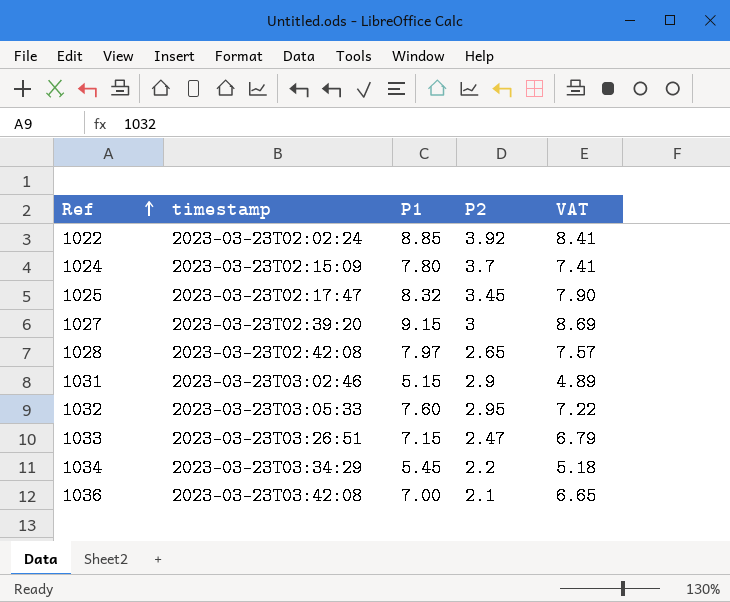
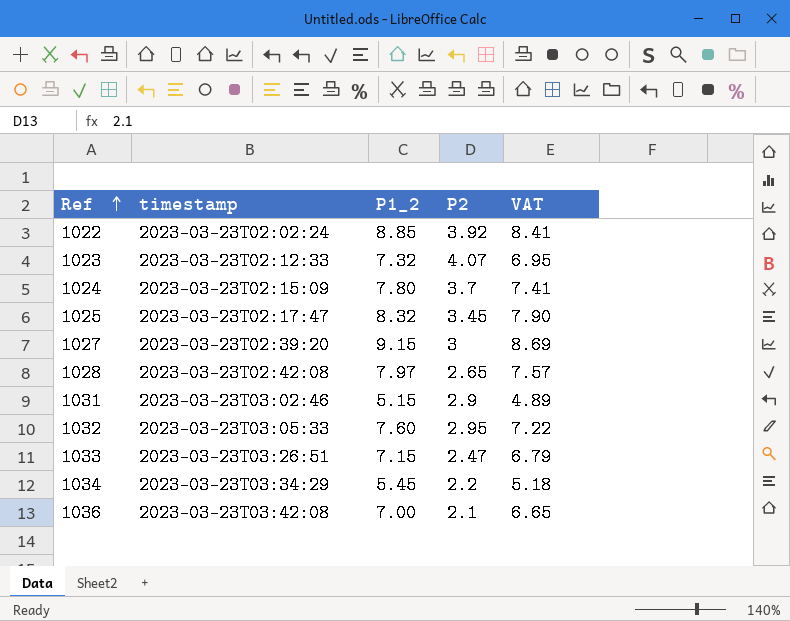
column name: P1 -> P1_2
row 1023: none -> 2023-03-23T02:12:33 | 7.32 | 4.07 | 6.95

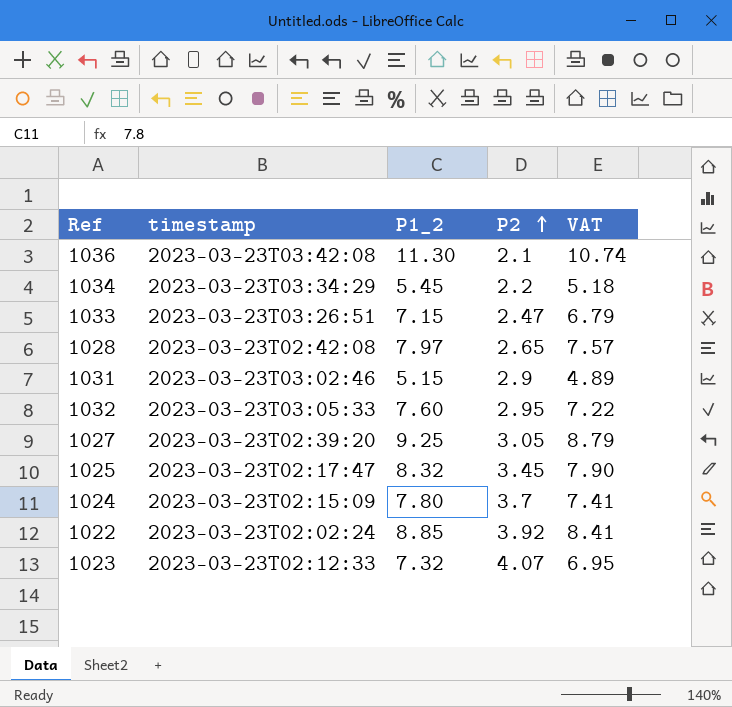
row order: Ref ascending -> P2 ascending
1036 | P1_2: 7.00 -> 11.30
1036 | VAT: 6.65 -> 10.74
1027 | P1_2: 9.15 -> 9.25
1027 | P2: 3 -> 3.05
1027 | VAT: 8.69 -> 8.79

